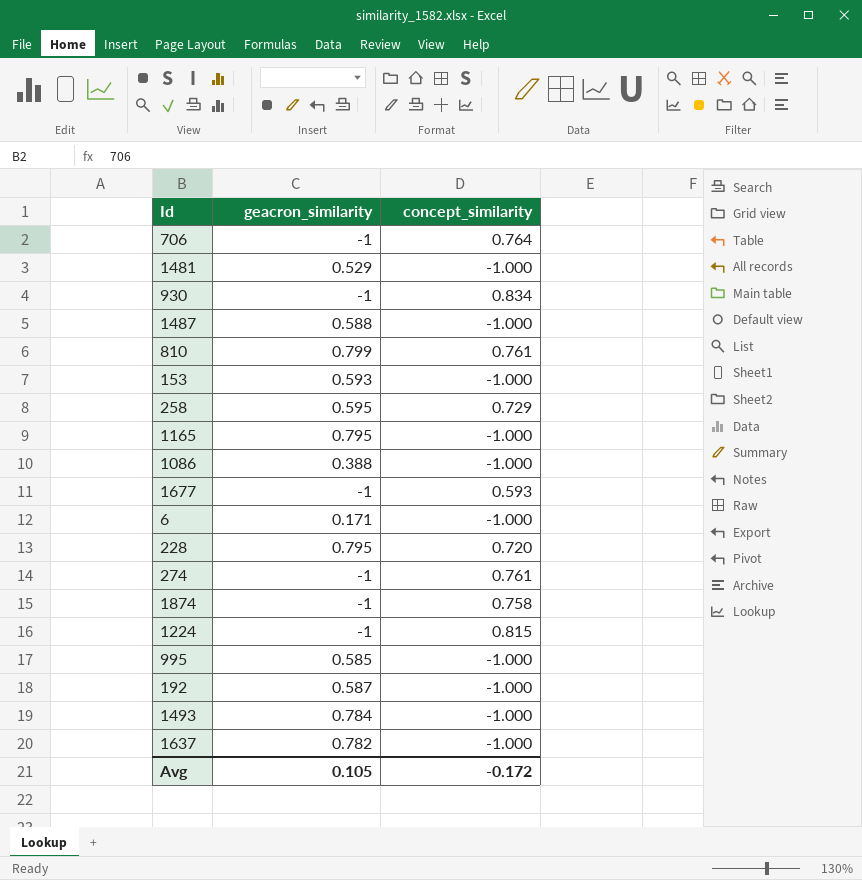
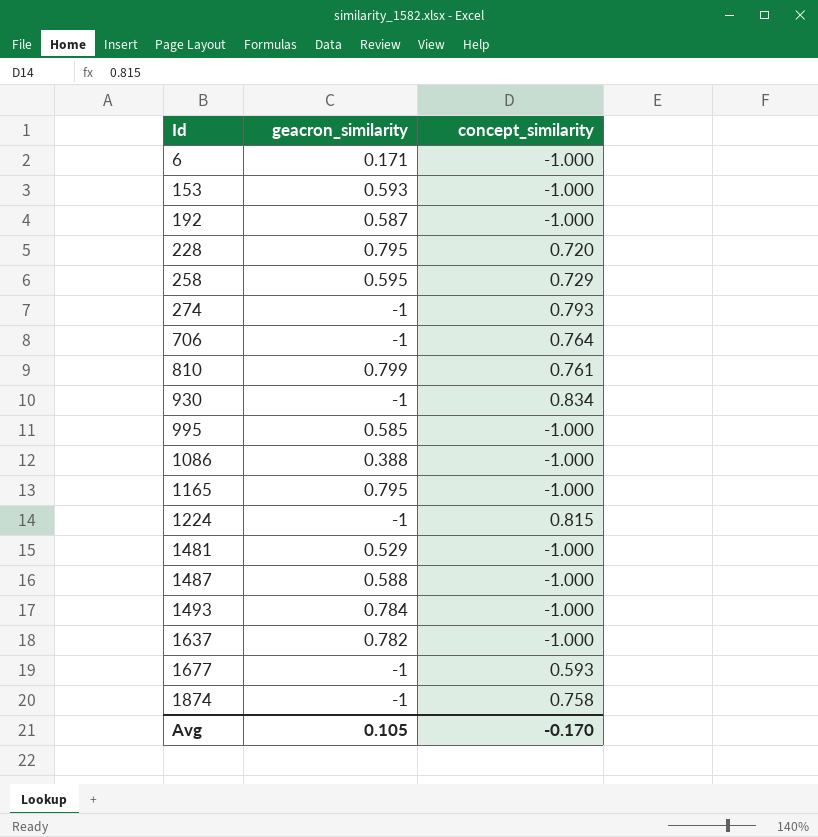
row order: none -> Id ascending
274 | concept_similarity: 0.761 -> 0.793
Avg | concept_similarity: -0.172 -> -0.170

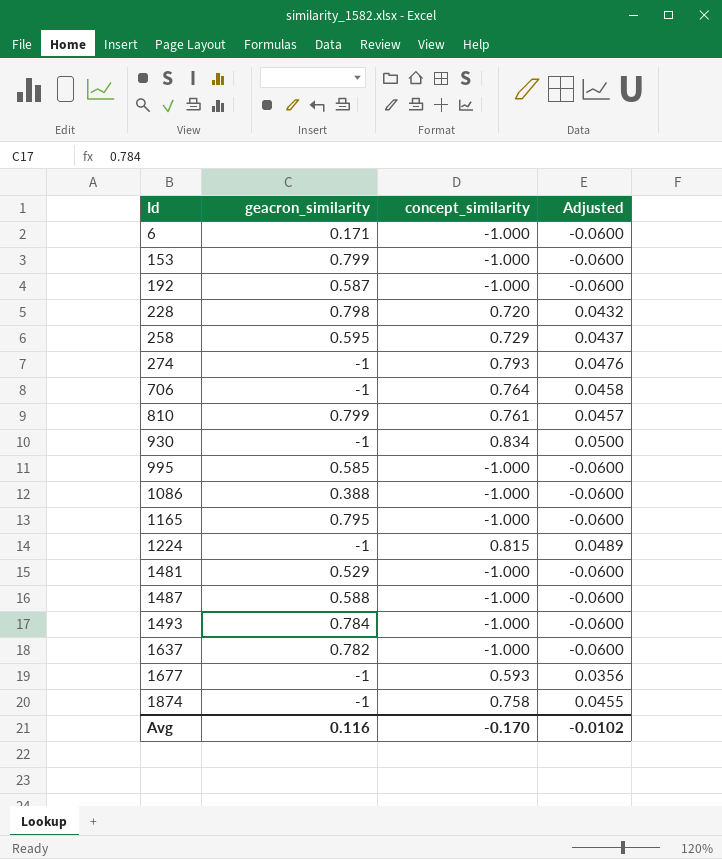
column Adjusted | formula: none -> [concept_similarity] * 0.06
153 | geacron_similarity: 0.593 -> 0.799
228 | geacron_similarity: 0.795 -> 0.798
Avg | geacron_similarity: 0.105 -> 0.116

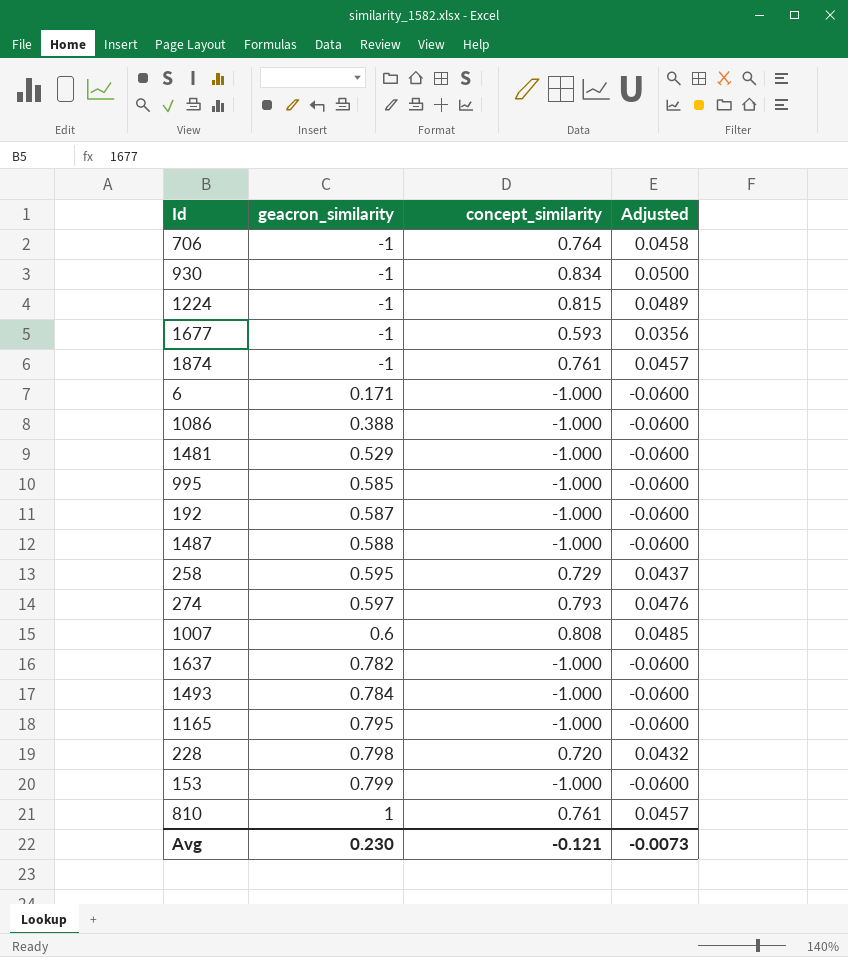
row order: Id ascending -> geacron_similarity ascending
1874 | concept_similarity: 0.758 -> 0.761
1874 | Adjusted: 0.0455 -> 0.0457
274 | geacron_similarity: -1 -> 0.597
row 1007: none -> 0.6 | 0.808 | 0.0485
810 | geacron_similarity: 0.799 -> 1
Avg | geacron_similarity: 0.116 -> 0.230
Avg | concept_similarity: -0.170 -> -0.121
Avg | Adjusted: -0.0102 -> -0.0073

